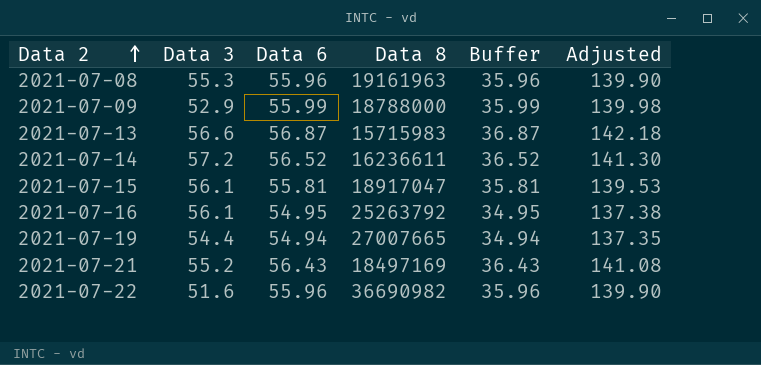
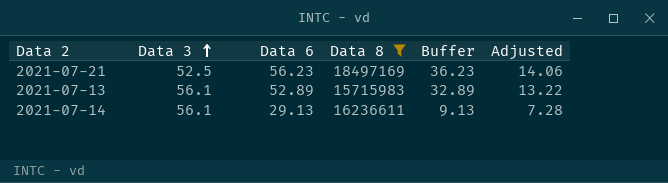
filter: none -> Data 8 <= 18497169
row order: Data 2 ascending -> Data 3 ascending
column Adjusted | formula: [Data 6] * 2.5 -> [Data 6] * 0.25
2021-07-21 | Data 3: 55.2 -> 52.5
2021-07-21 | Data 6: 56.43 -> 56.23
2021-07-21 | Buffer: 36.43 -> 36.23
2021-07-13 | Data 3: 56.6 -> 56.1
2021-07-13 | Data 6: 56.87 -> 52.89
2021-07-13 | Buffer: 36.87 -> 32.89
2021-07-14 | Data 3: 57.2 -> 56.1
2021-07-14 | Data 6: 56.52 -> 29.13
2021-07-14 | Buffer: 36.52 -> 9.13

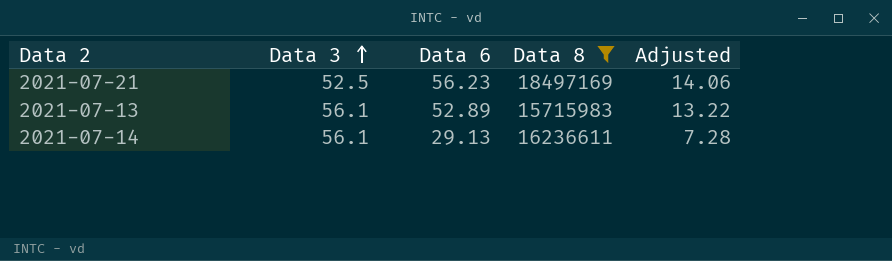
column Buffer | formula: [Data 6] - 20 -> none

